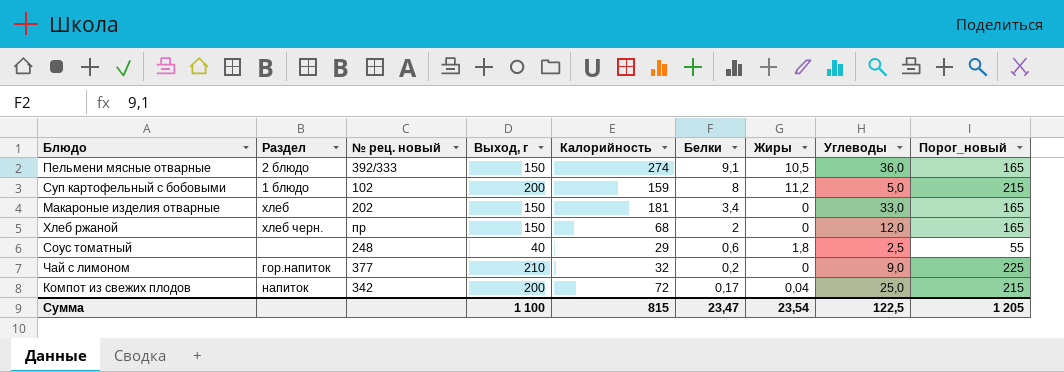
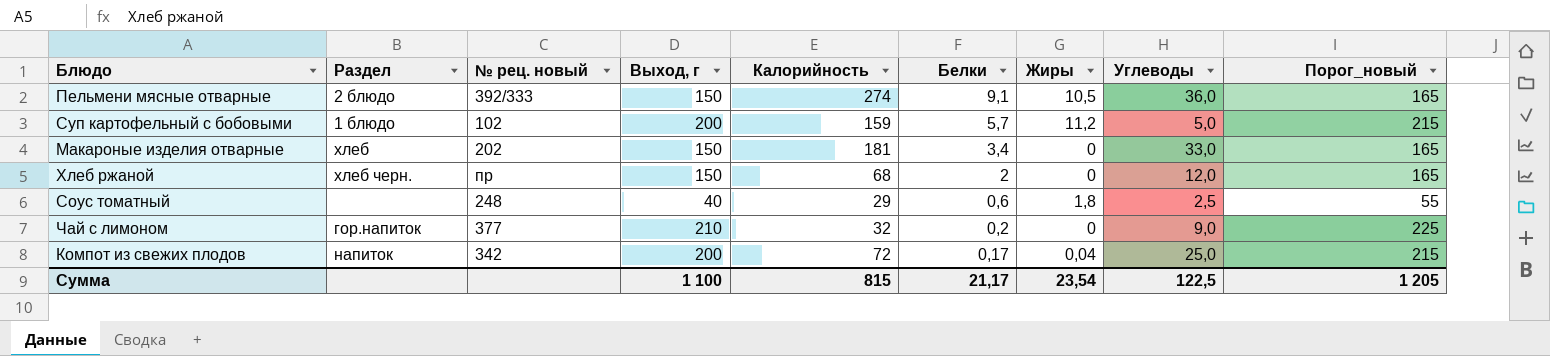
Суп картофельный с бобовыми | Белки: 8 -> 5,7
Сумма | Белки: 23,47 -> 21,17

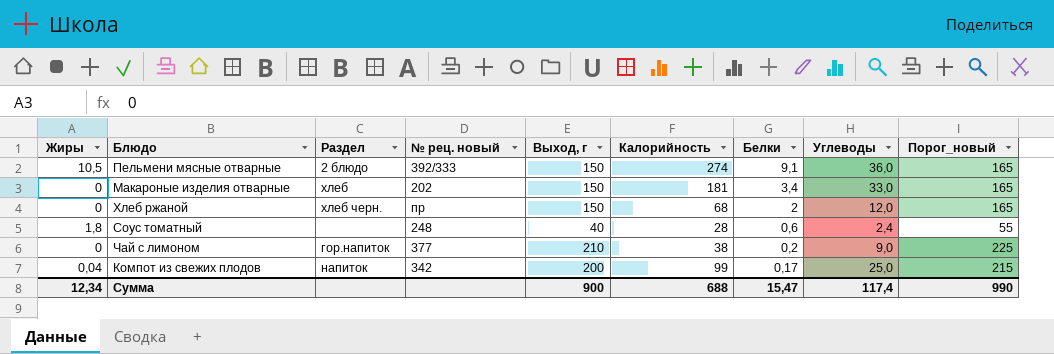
column Жиры | position: 7 -> 1
row Суп картофельный с бобовыми: 1 блюдо | 102 | 200 | 159 | 5,7 | 11,2 | 5,0 | 215 -> none
Соус томатный | Калорийность: 29 -> 28
Соус томатный | Углеводы: 2,5 -> 2,4
Чай с лимоном | Калорийность: 32 -> 38
Компот из свежих плодов | Калорийность: 72 -> 99
Сумма | Жиры: 23,54 -> 12,34
Сумма | Выход, г: 1 100 -> 900
Сумма | Калорийность: 815 -> 688
Сумма | Белки: 21,17 -> 15,47
Сумма | Углеводы: 122,5 -> 117,4
Сумма | Порог_новый: 1 205 -> 990

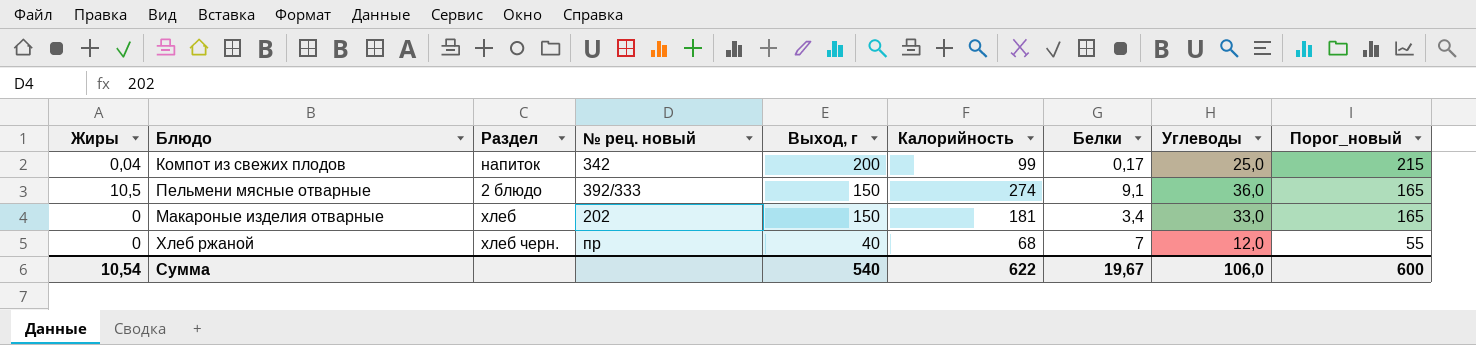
row order: Белки descending -> Выход, г descending
row Соус томатный: 1,8 | none | 248 | 40 | 28 | 0,6 | 2,4 | 55 -> none
row Чай с лимоном: 0 | гор.напиток | 377 | 210 | 38 | 0,2 | 9,0 | 225 -> none
Хлеб ржаной | Выход, г: 150 -> 40
Хлеб ржаной | Белки: 2 -> 7
Хлеб ржаной | Порог_новый: 165 -> 55
Сумма | Жиры: 12,34 -> 10,54
Сумма | Выход, г: 900 -> 540
Сумма | Калорийность: 688 -> 622
Сумма | Белки: 15,47 -> 19,67
Сумма | Углеводы: 117,4 -> 106,0
Сумма | Порог_новый: 990 -> 600

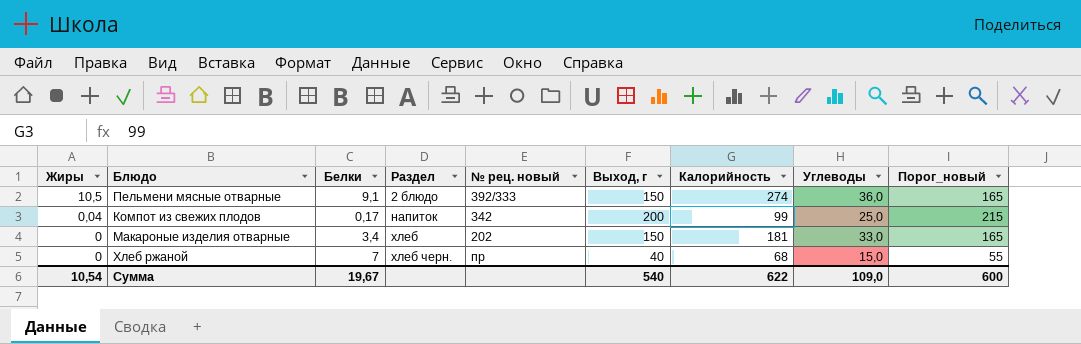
row order: Выход, г descending -> Жиры descending
column Белки | position: 7 -> 3
Хлеб ржаной | Углеводы: 12,0 -> 15,0
Сумма | Углеводы: 106,0 -> 109,0

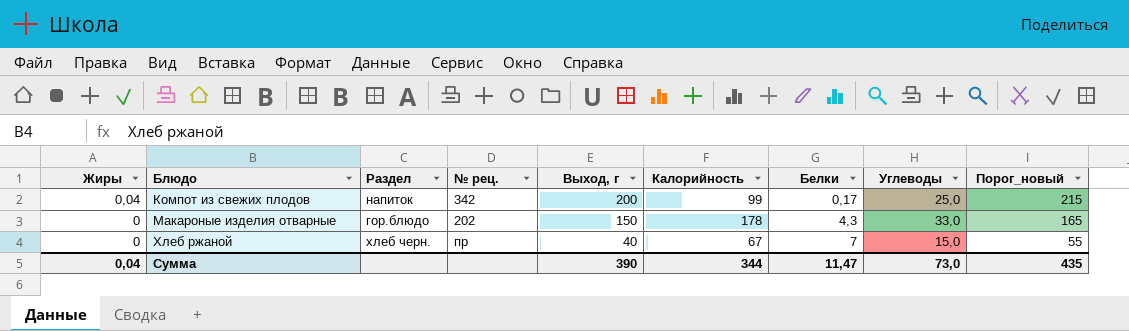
column name: № рец. новый -> № рец.
column Белки | position: 3 -> 7
row Пельмени мясные отварные: 10,5 | 9,1 | 2 блюдо | 392/333 | 150 | 274 | 36,0 | 165 -> none
Макароные изделия отварные | Раздел: хлеб -> гор.блюдо
Макароные изделия отварные | Калорийность: 181 -> 178
Макароные изделия отварные | Белки: 3,4 -> 4,3
Хлеб ржаной | Калорийность: 68 -> 67
Сумма | Жиры: 10,54 -> 0,04
Сумма | Выход, г: 540 -> 390
Сумма | Калорийность: 622 -> 344
Сумма | Белки: 19,67 -> 11,47
Сумма | Углеводы: 109,0 -> 73,0
Сумма | Порог_новый: 600 -> 435

